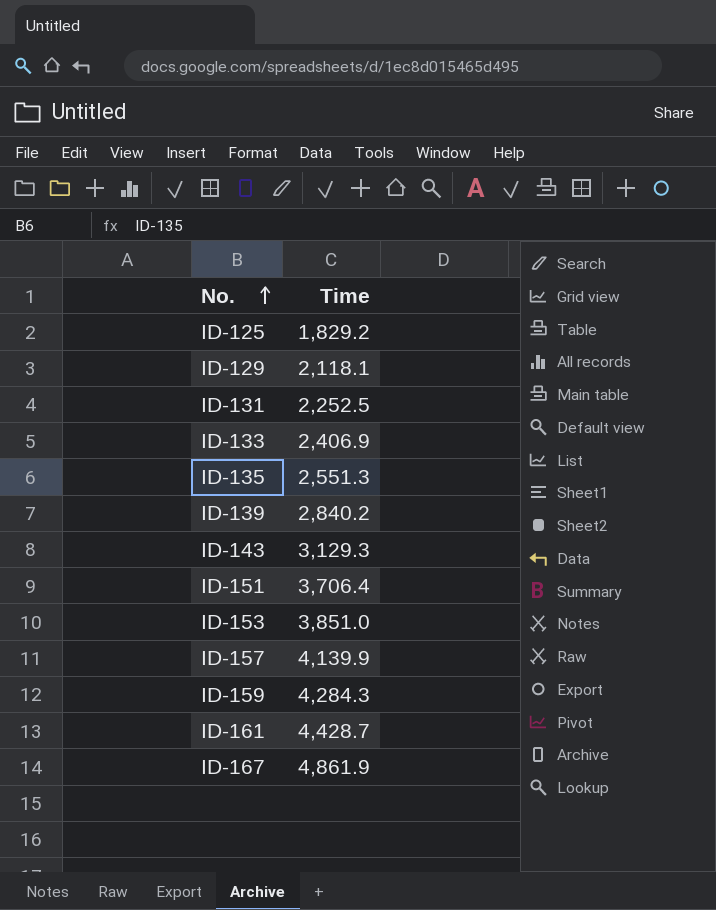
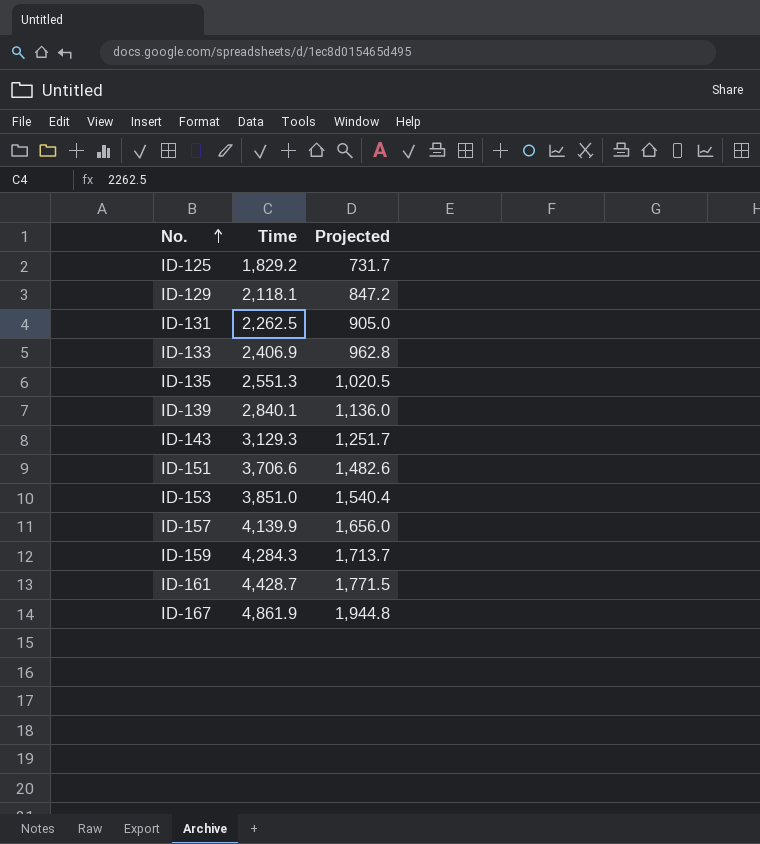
column Projected | formula: none -> [Time] * 0.4
ID-131 | Time: 2,252.5 -> 2,262.5
ID-139 | Time: 2,840.2 -> 2,840.1
ID-151 | Time: 3,706.4 -> 3,706.6

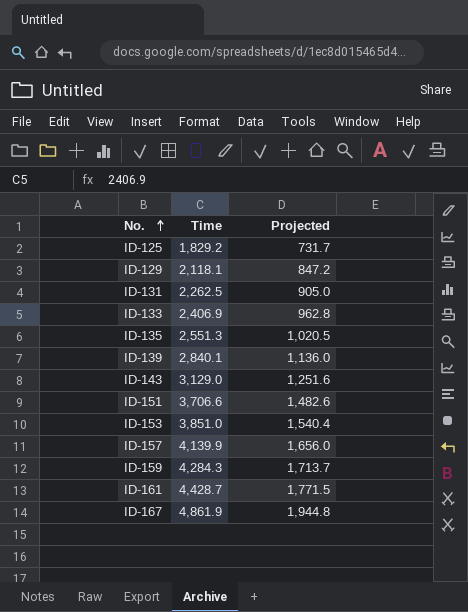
ID-143 | Time: 3,129.3 -> 3,129.0
ID-143 | Projected: 1,251.7 -> 1,251.6

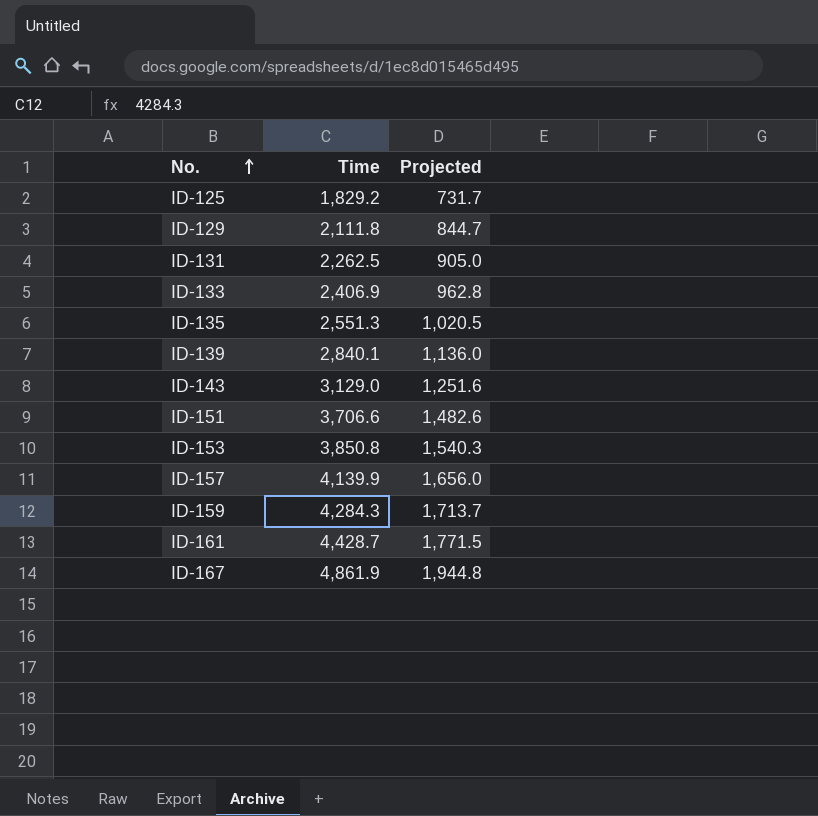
ID-129 | Time: 2,118.1 -> 2,111.8
ID-129 | Projected: 847.2 -> 844.7
ID-153 | Time: 3,851.0 -> 3,850.8
ID-153 | Projected: 1,540.4 -> 1,540.3

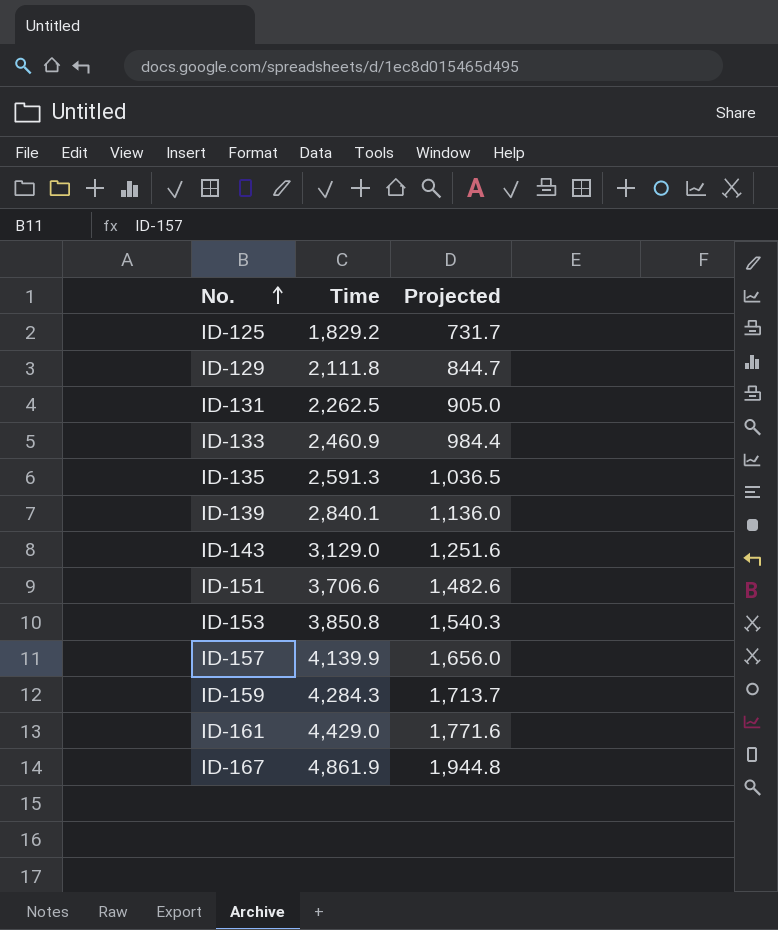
ID-133 | Time: 2,406.9 -> 2,460.9
ID-133 | Projected: 962.8 -> 984.4
ID-135 | Time: 2,551.3 -> 2,591.3
ID-135 | Projected: 1,020.5 -> 1,036.5
ID-161 | Time: 4,428.7 -> 4,429.0
ID-161 | Projected: 1,771.5 -> 1,771.6

